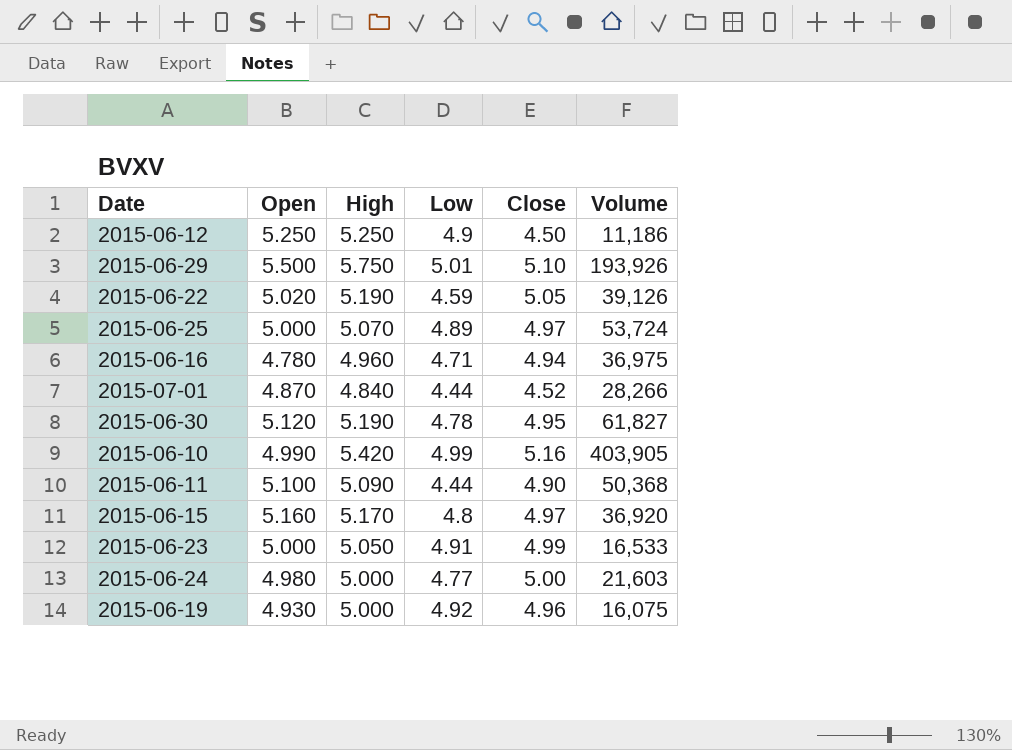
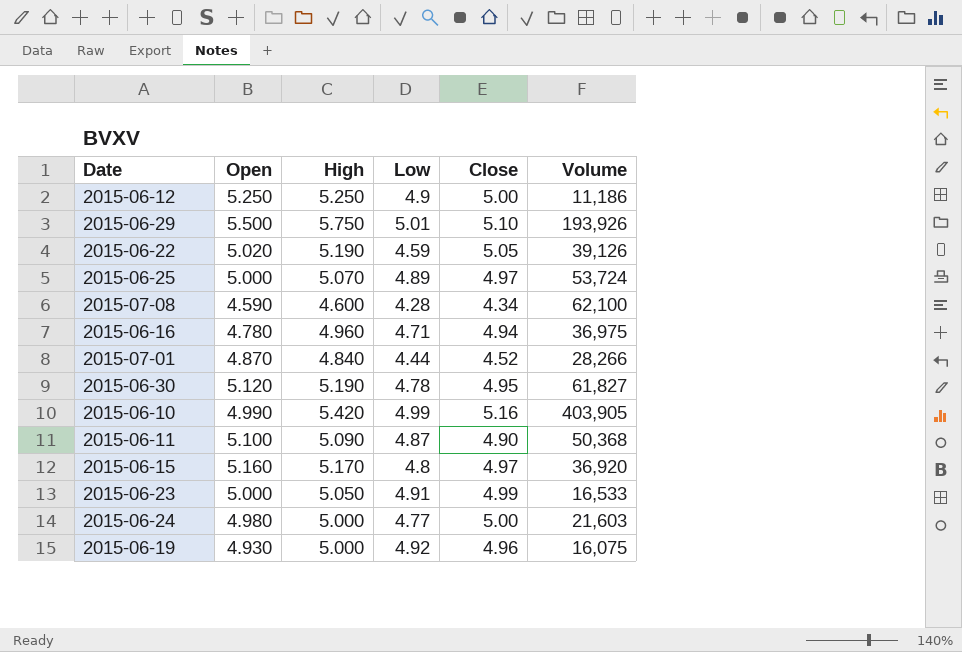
2015-06-12 | Close: 4.50 -> 5.00
row 2015-07-08: none -> 4.590 | 4.600 | 4.28 | 4.34 | 62,100
2015-06-11 | Low: 4.44 -> 4.87

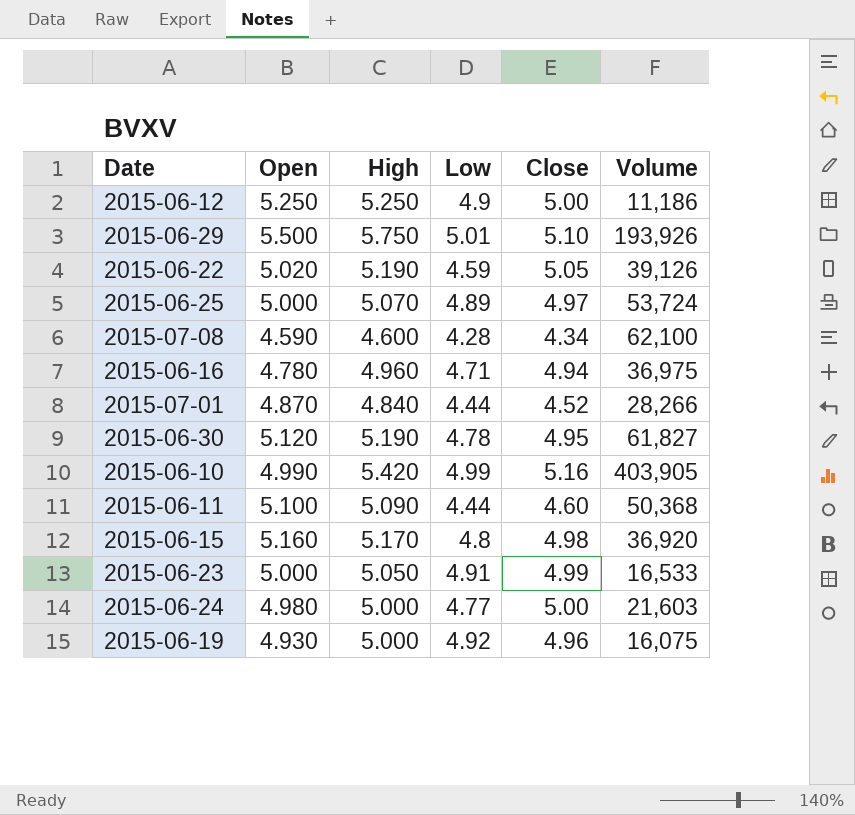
2015-06-11 | Low: 4.87 -> 4.44
2015-06-11 | Close: 4.90 -> 4.60
2015-06-15 | Close: 4.97 -> 4.98

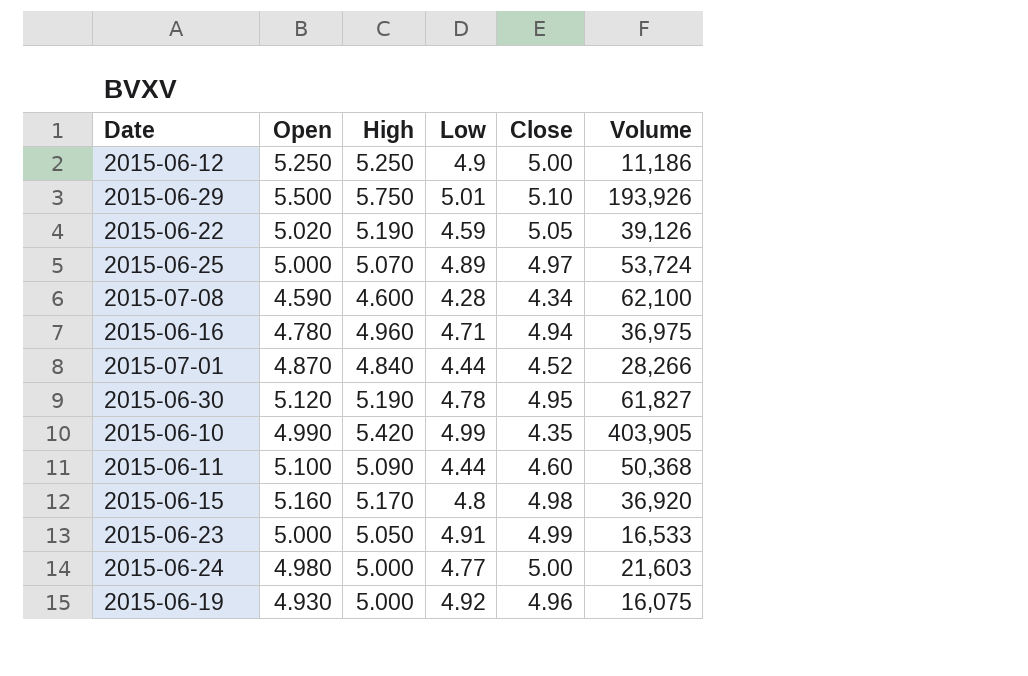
2015-06-10 | Close: 5.16 -> 4.35

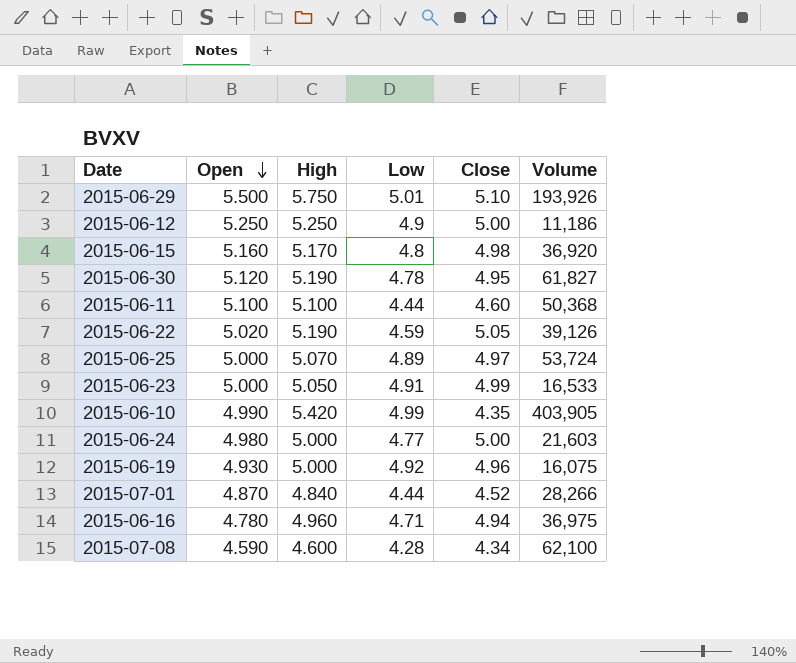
row order: none -> Open descending
2015-06-11 | High: 5.090 -> 5.100

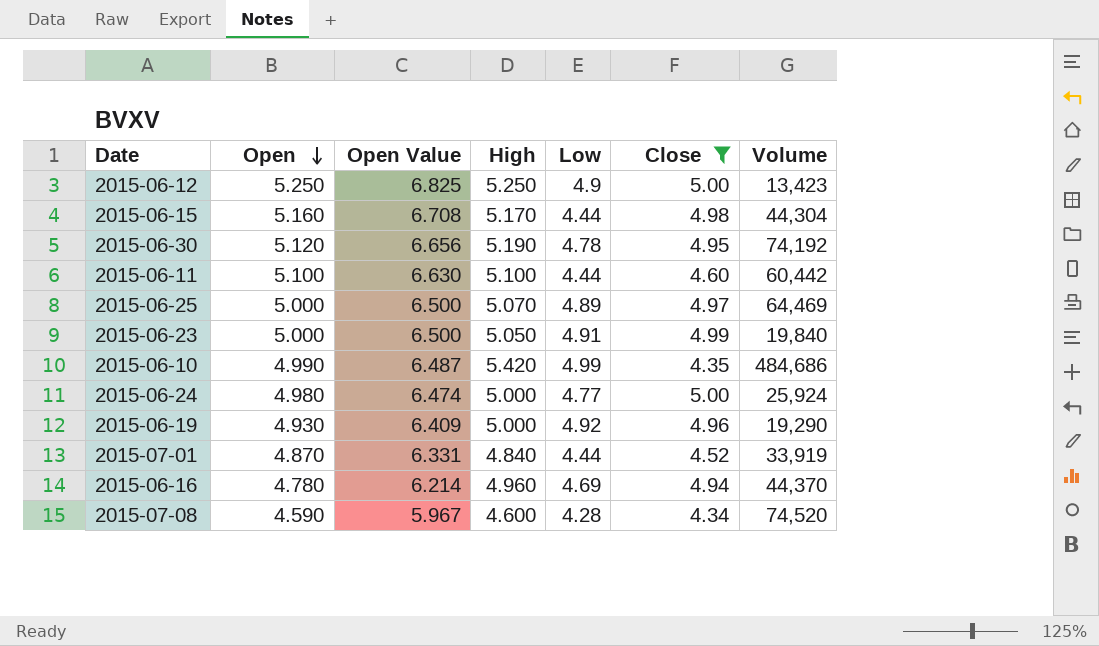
filter: none -> Close <= 5.00
column Open Value | formula: none -> [Open] * 1.3
2015-06-12 | Volume: 11,186 -> 13,423
2015-06-15 | Low: 4.8 -> 4.44
2015-06-15 | Volume: 36,920 -> 44,304
2015-06-30 | Volume: 61,827 -> 74,192
2015-06-11 | Volume: 50,368 -> 60,442
2015-06-25 | Volume: 53,724 -> 64,469
2015-06-23 | Volume: 16,533 -> 19,840
2015-06-10 | Volume: 403,905 -> 484,686
2015-06-24 | Volume: 21,603 -> 25,924
2015-06-19 | Volume: 16,075 -> 19,290
2015-07-01 | Volume: 28,266 -> 33,919
2015-06-16 | Low: 4.71 -> 4.69
2015-06-16 | Volume: 36,975 -> 44,370
2015-07-08 | Volume: 62,100 -> 74,520

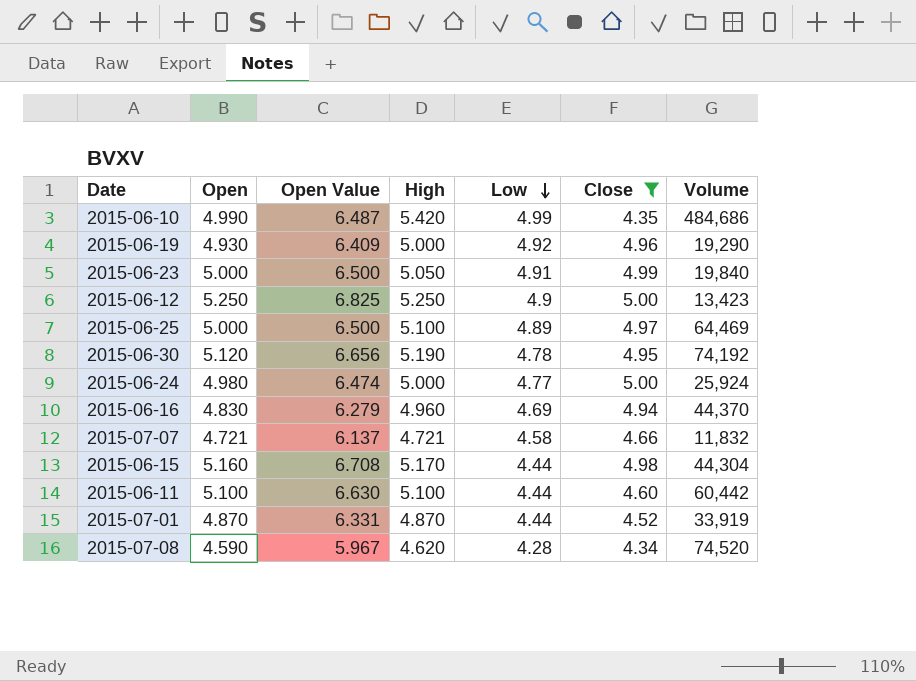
row order: Open descending -> Low descending
2015-06-25 | High: 5.070 -> 5.100
2015-06-16 | Open: 4.780 -> 4.830
2015-06-16 | Open Value: 6.214 -> 6.279
row 2015-07-07: none -> 4.721 | 6.137 | 4.721 | 4.58 | 4.66 | 11,832
2015-07-01 | High: 4.840 -> 4.870
2015-07-08 | High: 4.600 -> 4.620

